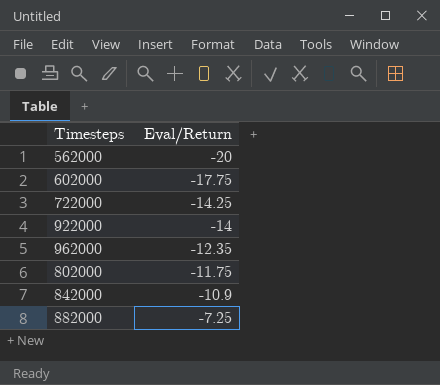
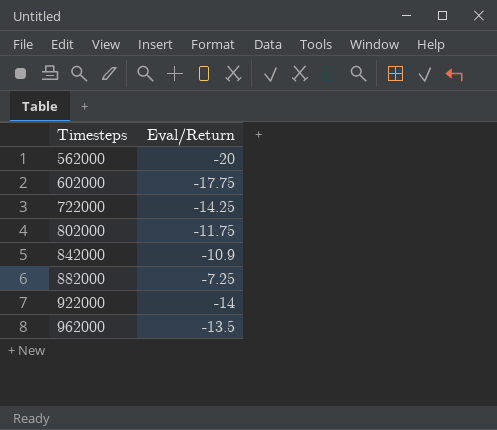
row order: Eval/Return ascending -> Timesteps ascending
962000 | Eval/Return: -12.35 -> -13.5

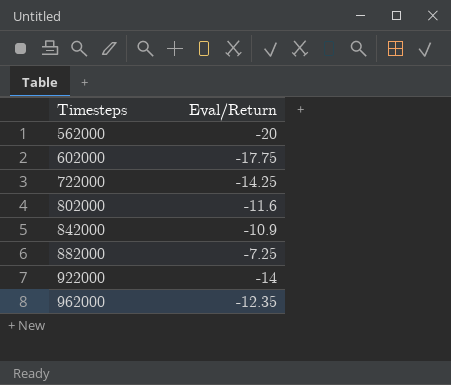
802000 | Eval/Return: -11.75 -> -11.6
962000 | Eval/Return: -13.5 -> -12.35

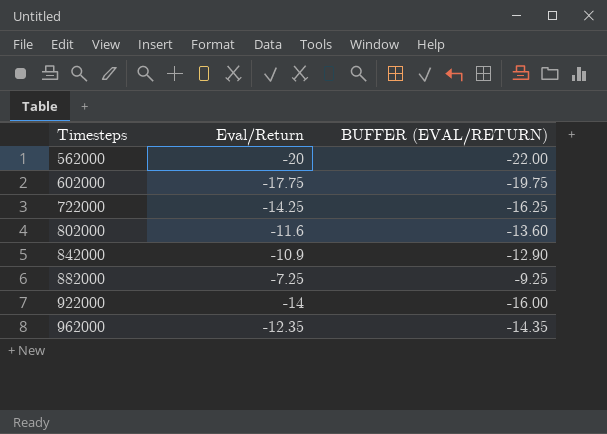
column BUFFER (EVAL/RETURN) | formula: none -> [Eval/Return] - 2

